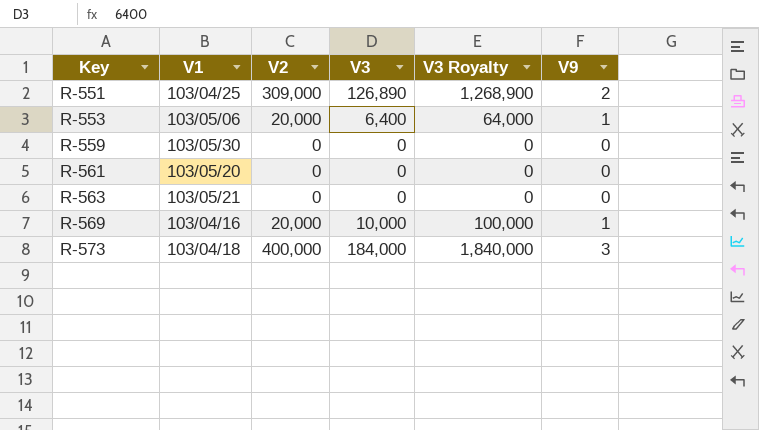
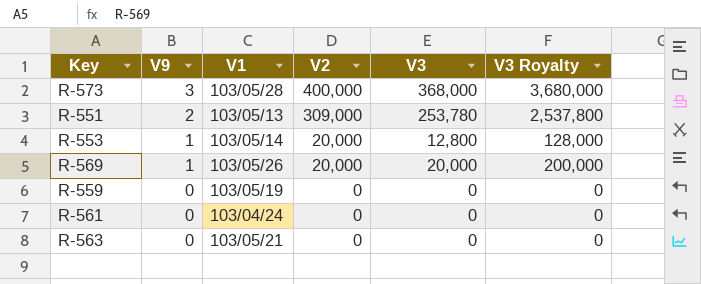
row order: Key ascending -> V9 descending
column V9 | position: 6 -> 2
R-573 | V1: 103/04/18 -> 103/05/28
R-573 | V3: 184,000 -> 368,000
R-573 | V3 Royalty: 1,840,000 -> 3,680,000
R-551 | V1: 103/04/25 -> 103/05/13
R-551 | V3: 126,890 -> 253,780
R-551 | V3 Royalty: 1,268,900 -> 2,537,800
R-553 | V1: 103/05/06 -> 103/05/14
R-553 | V3: 6,400 -> 12,800
R-553 | V3 Royalty: 64,000 -> 128,000
R-569 | V1: 103/04/16 -> 103/05/26
R-569 | V3: 10,000 -> 20,000
R-569 | V3 Royalty: 100,000 -> 200,000
R-559 | V1: 103/05/30 -> 103/05/19
R-561 | V1: 103/05/20 -> 103/04/24

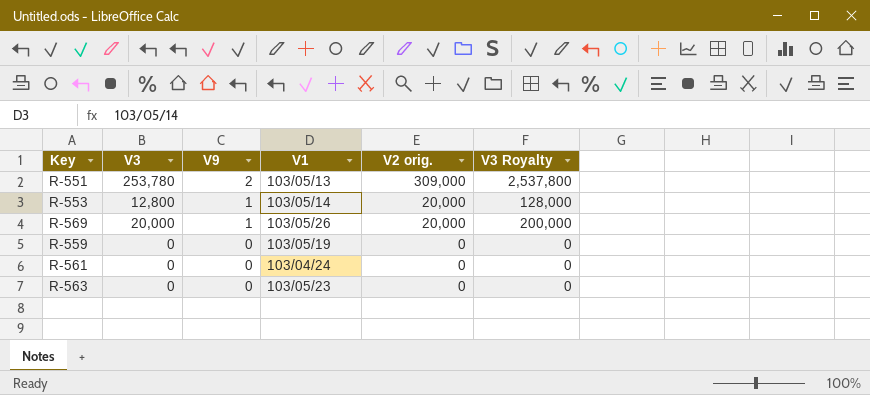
column V3 | position: 5 -> 2
column name: V2 -> V2 orig.
row R-573: 3 | 103/05/28 | 400,000 | 368,000 | 3,680,000 -> none
R-563 | V1: 103/05/21 -> 103/05/23

